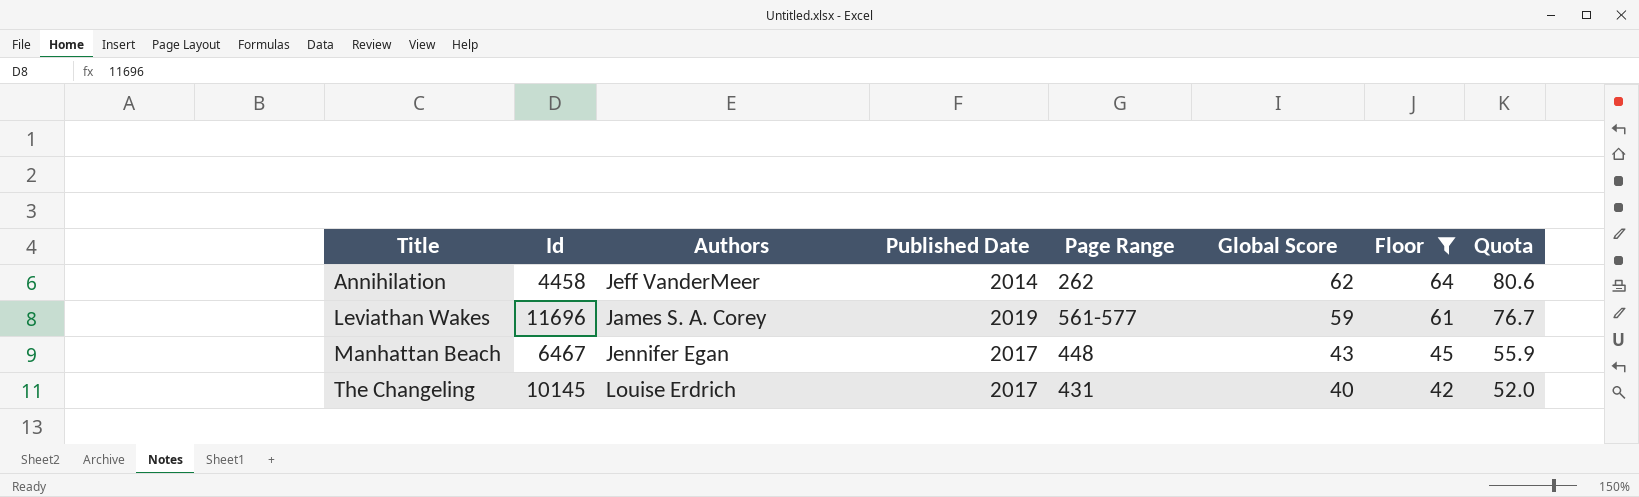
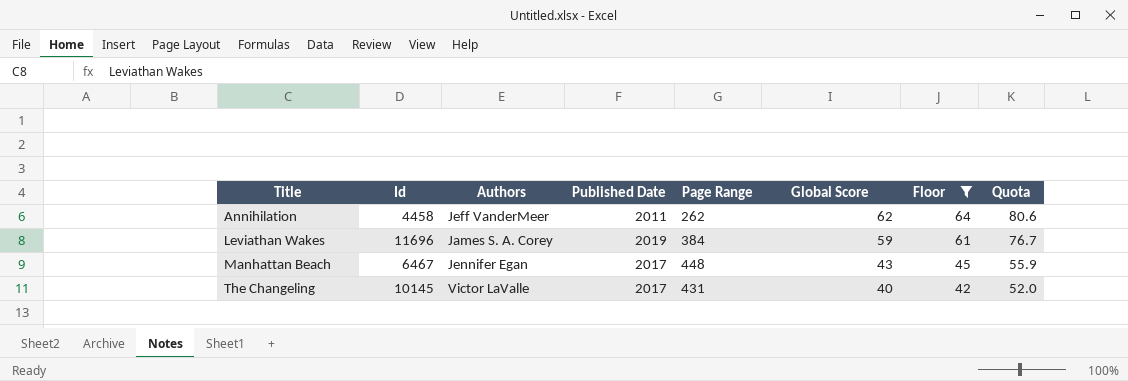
Annihilation | Published Date: 2014 -> 2011
Leviathan Wakes | Page Range: 561-577 -> 384
The Changeling | Authors: Louise Erdrich -> Victor LaValle

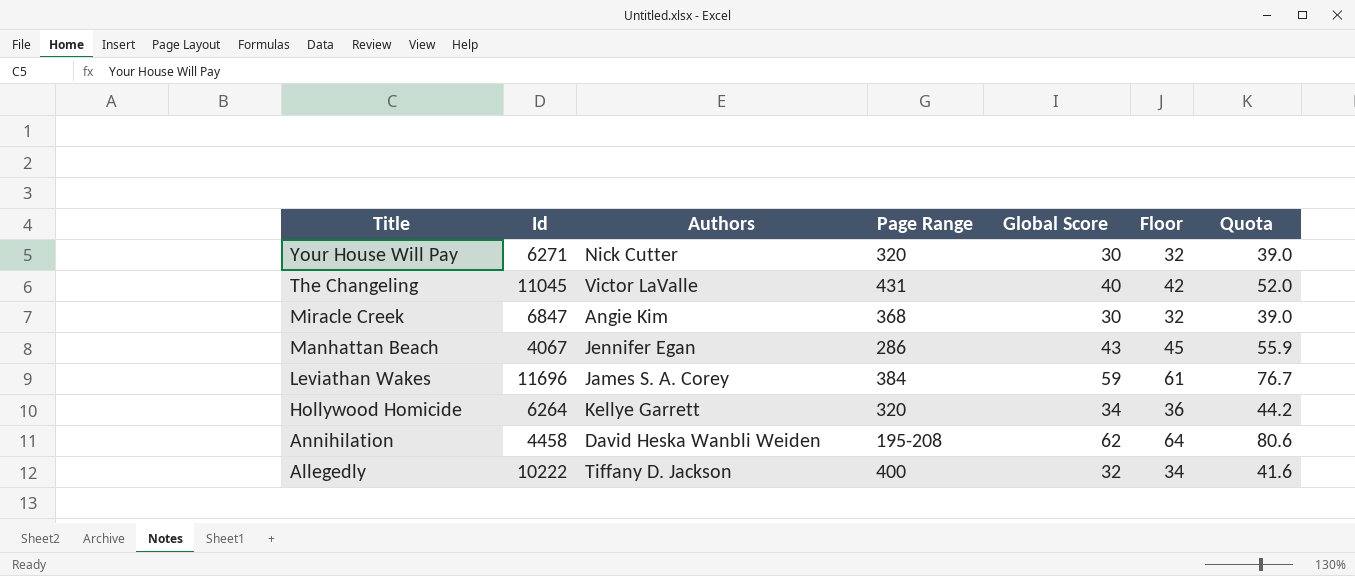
filter: Floor >= 42 -> none
row order: Title ascending -> Title descending
column Published Date | position: 4 -> none
The Changeling | Id: 10145 -> 11045
Manhattan Beach | Id: 6467 -> 4067
Manhattan Beach | Page Range: 448 -> 286
Annihilation | Authors: Jeff VanderMeer -> David Heska Wanbli Weiden
Annihilation | Page Range: 262 -> 195-208

